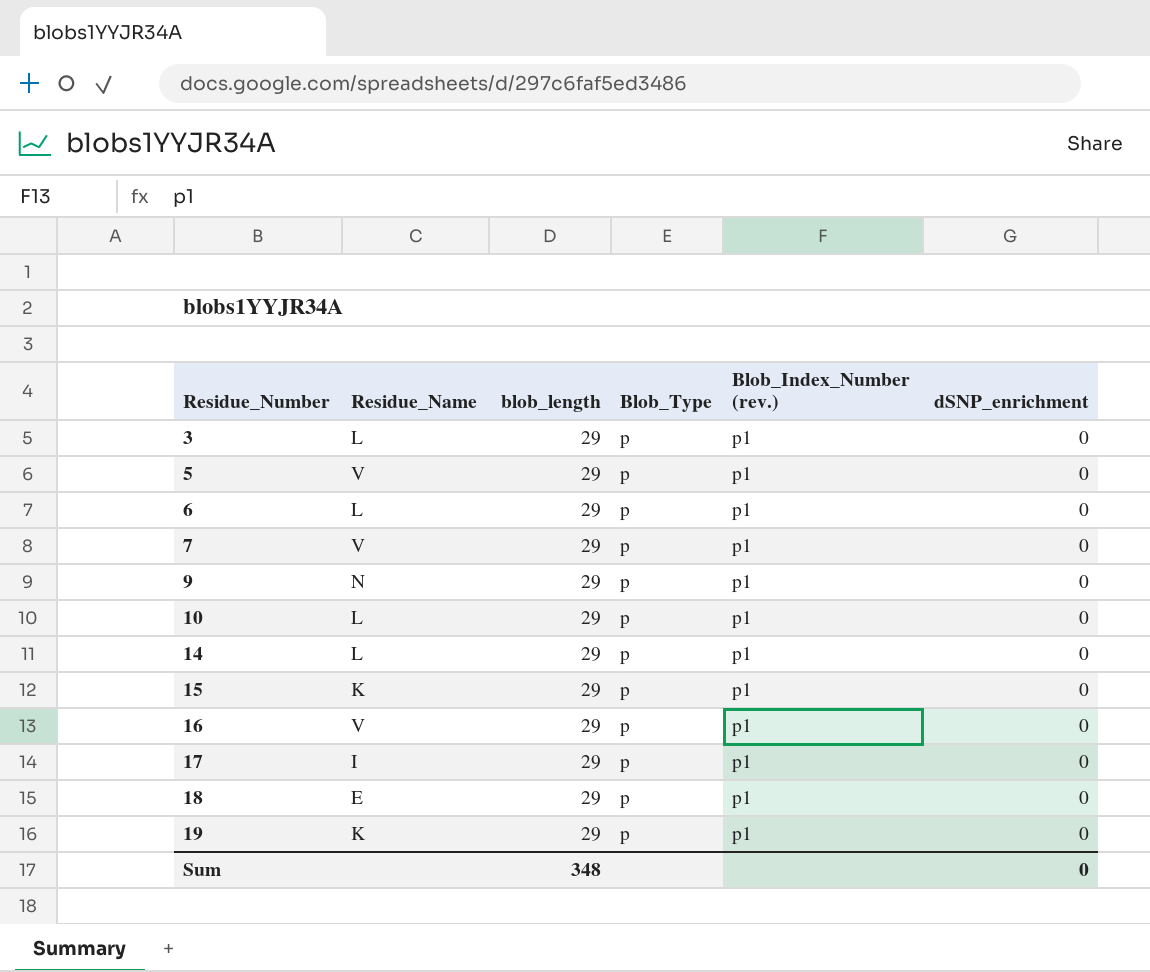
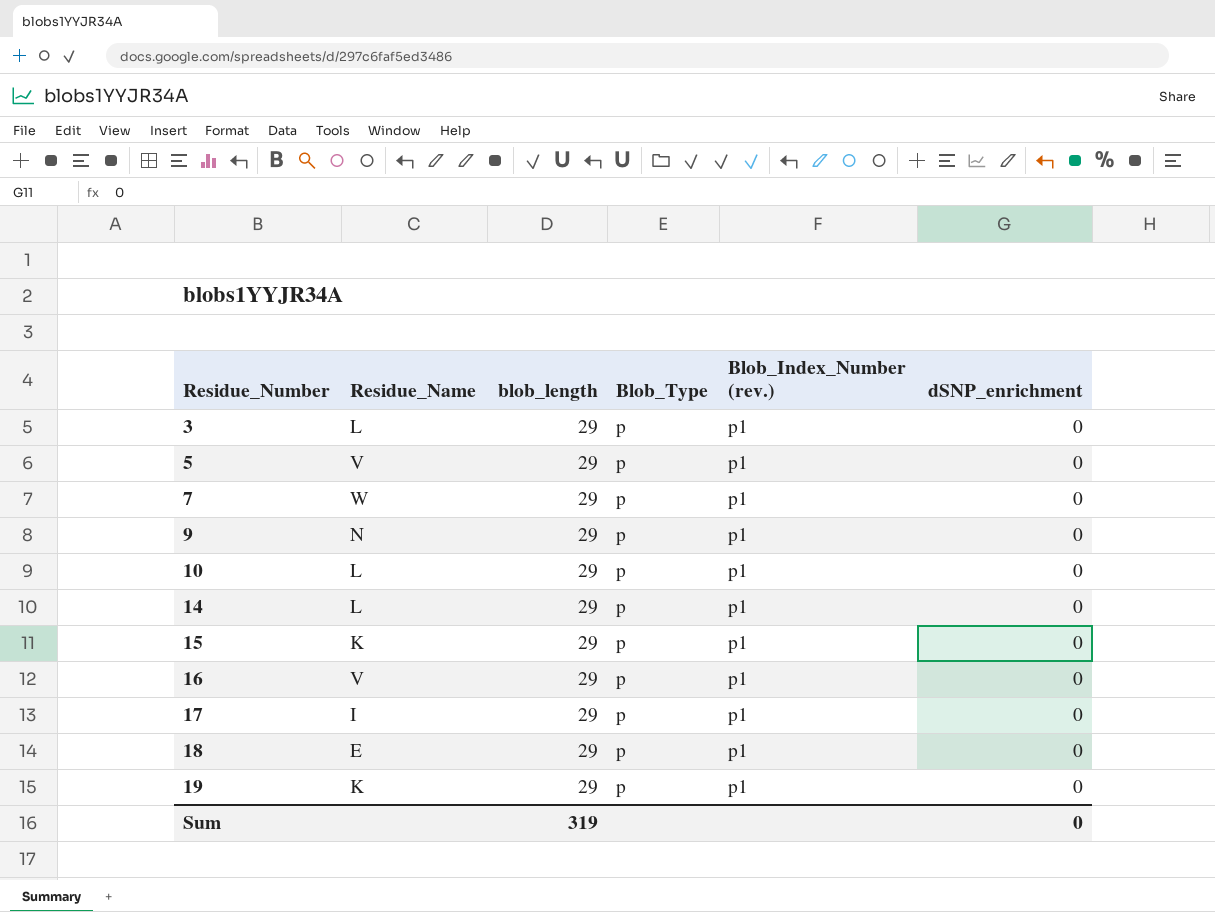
row 6: L | 29 | p | p1 | 0 -> none
7 | Residue_Name: V -> W
Sum | blob_length: 348 -> 319

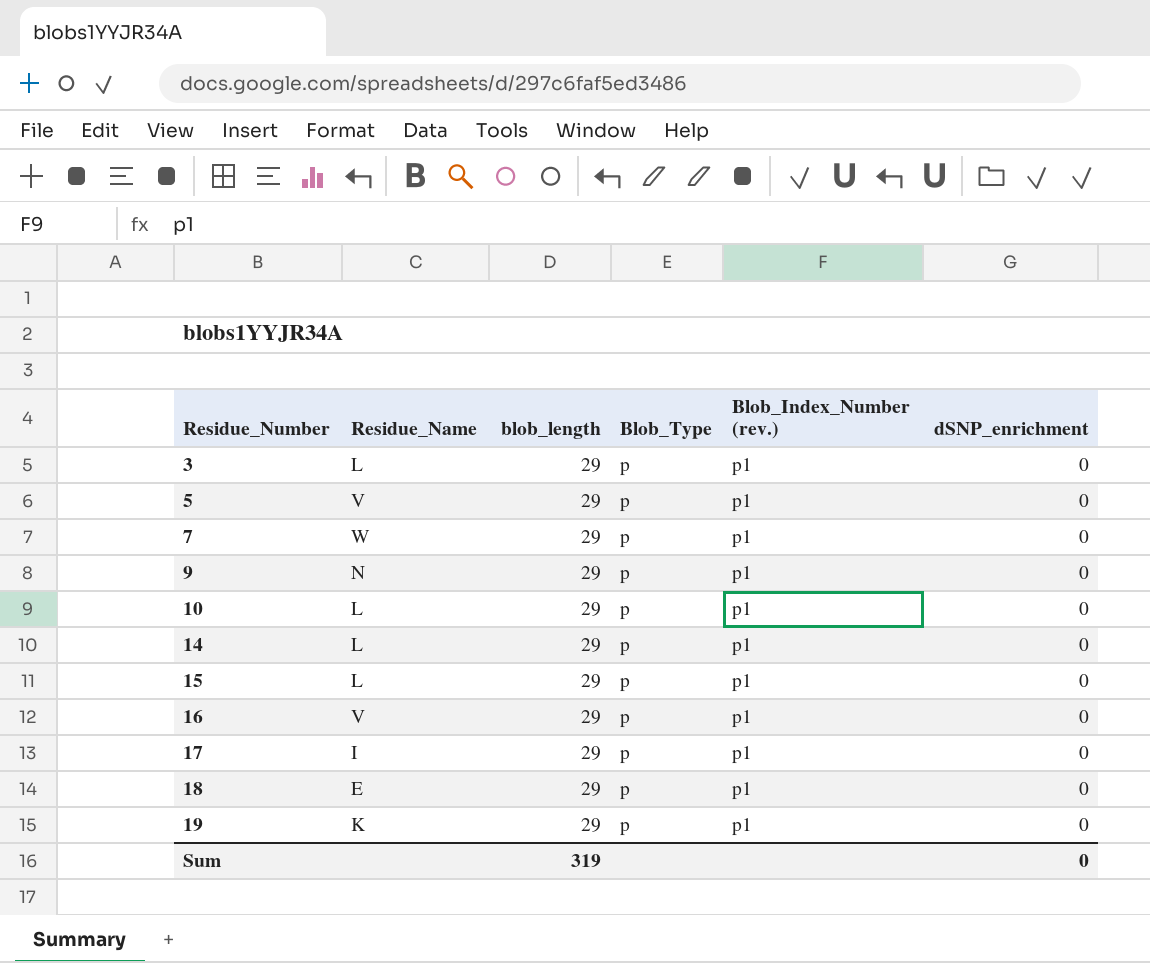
15 | Residue_Name: K -> L

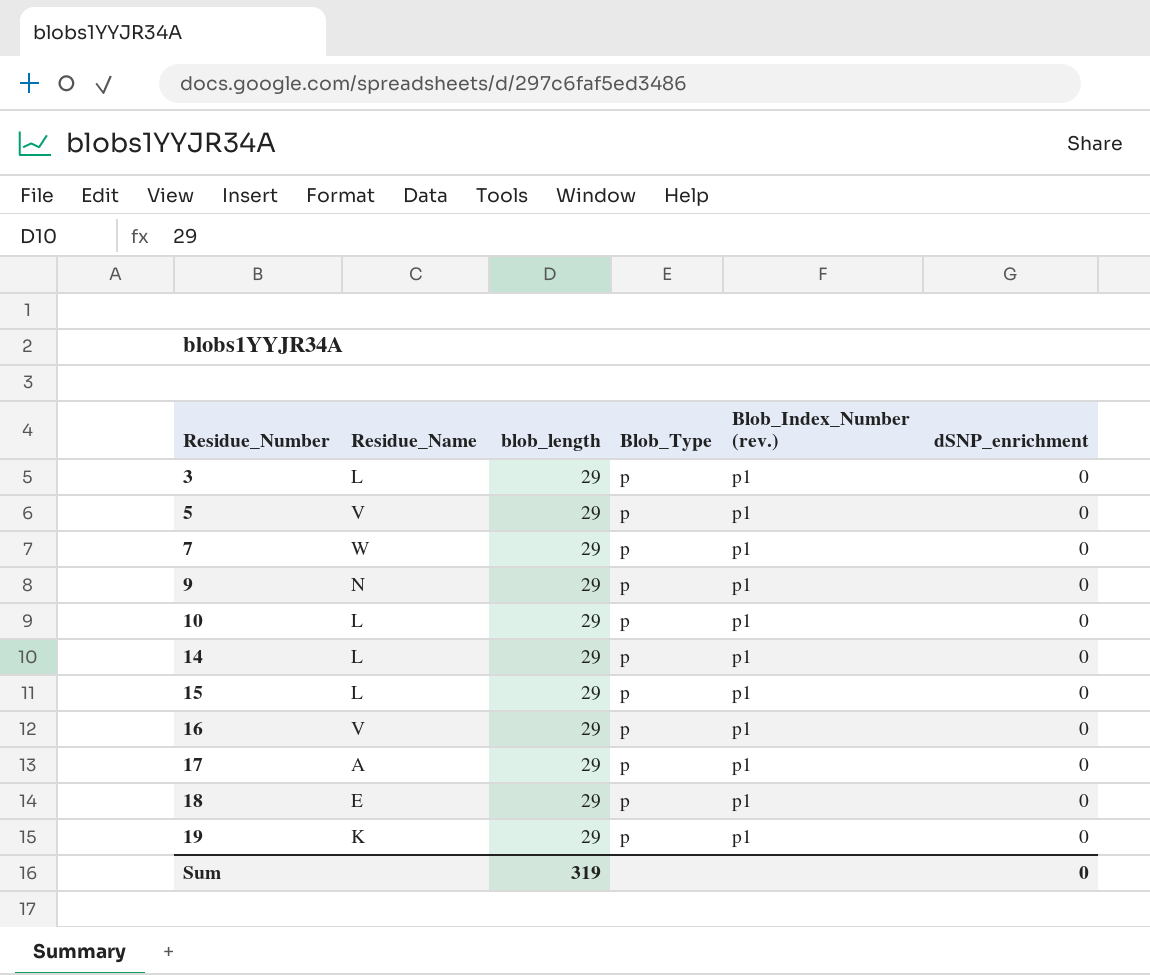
17 | Residue_Name: I -> A

